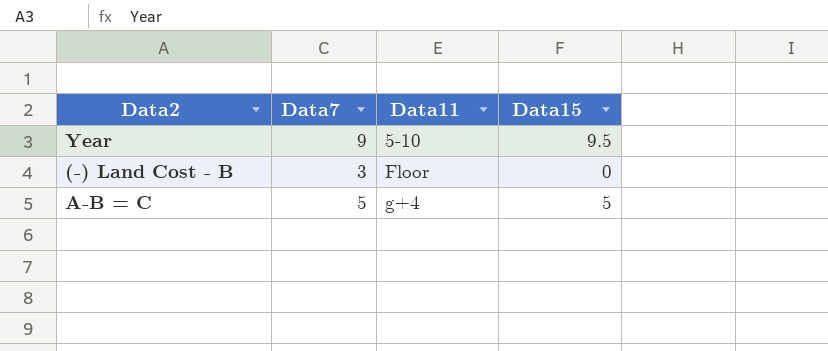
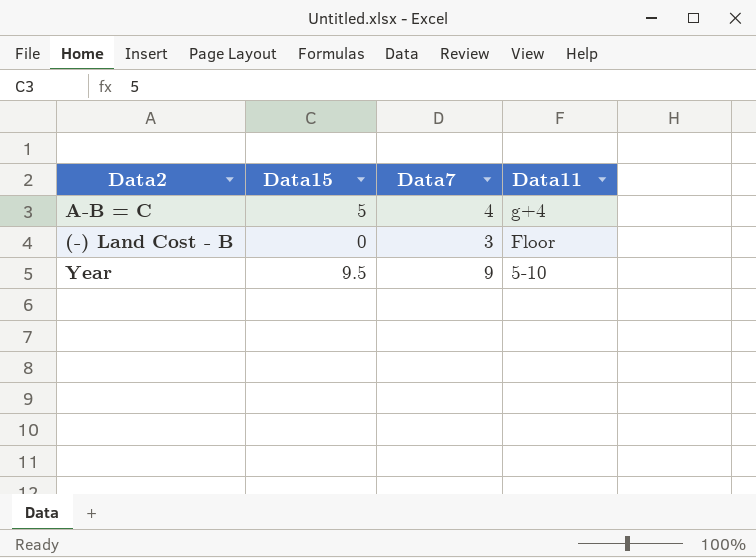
row order: Data11 ascending -> Data11 descending
column Data15 | position: 4 -> 2
A-B = C | Data7: 5 -> 4

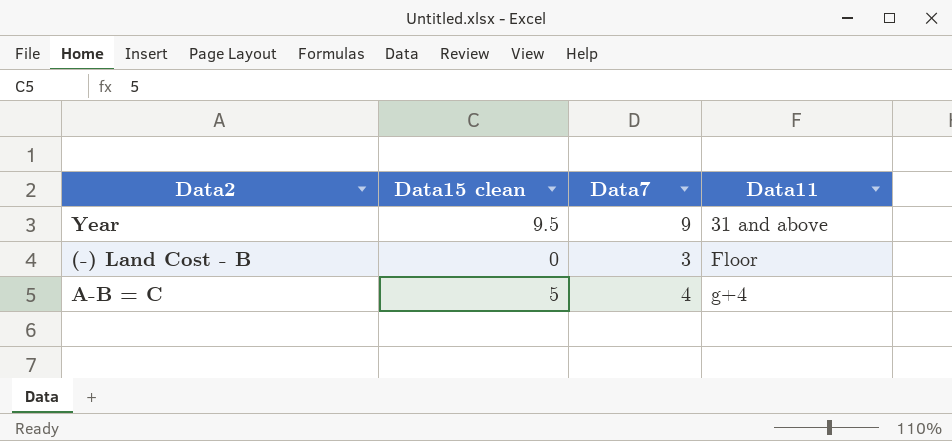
row order: Data11 descending -> Data11 ascending
column name: Data15 -> Data15 clean
Year | Data11: 5-10 -> 31 and above

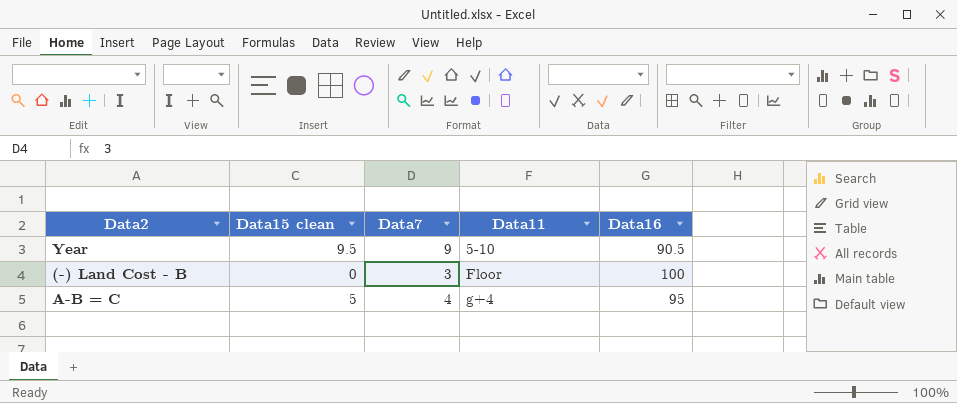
column Data16 | position: none -> 5
Year | Data11: 31 and above -> 5-10

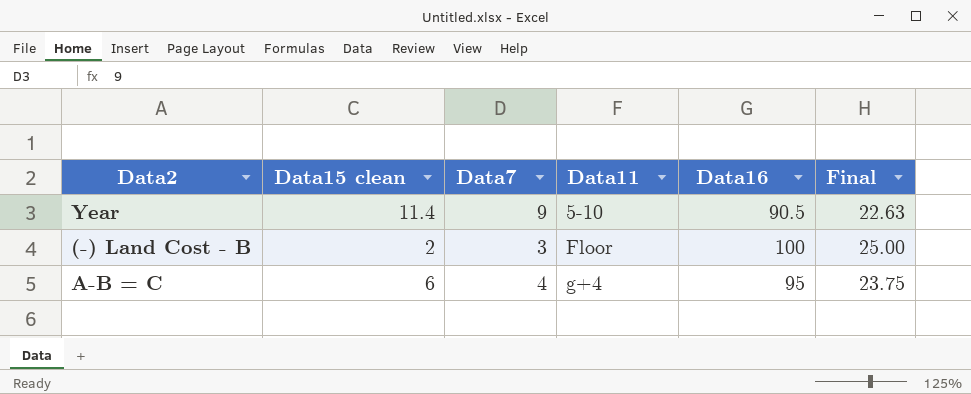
column Final | formula: none -> [Data16] * 0.25
Year | Data15 clean: 9.5 -> 11.4
(-) Land Cost - B | Data15 clean: 0 -> 2
A-B = C | Data15 clean: 5 -> 6

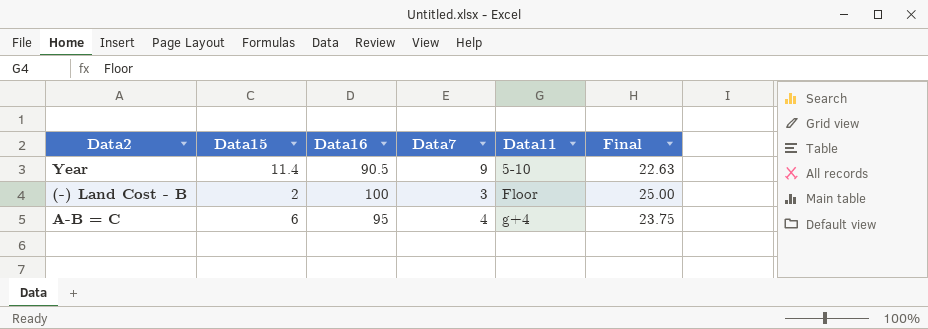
column name: Data15 clean -> Data15
column Data16 | position: 5 -> 3

